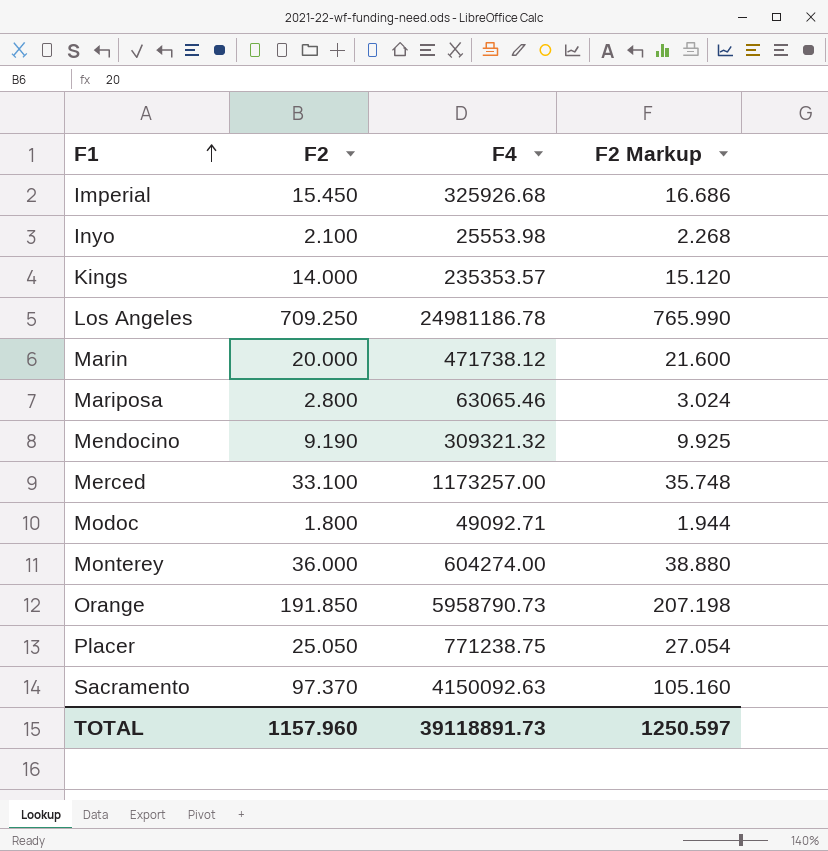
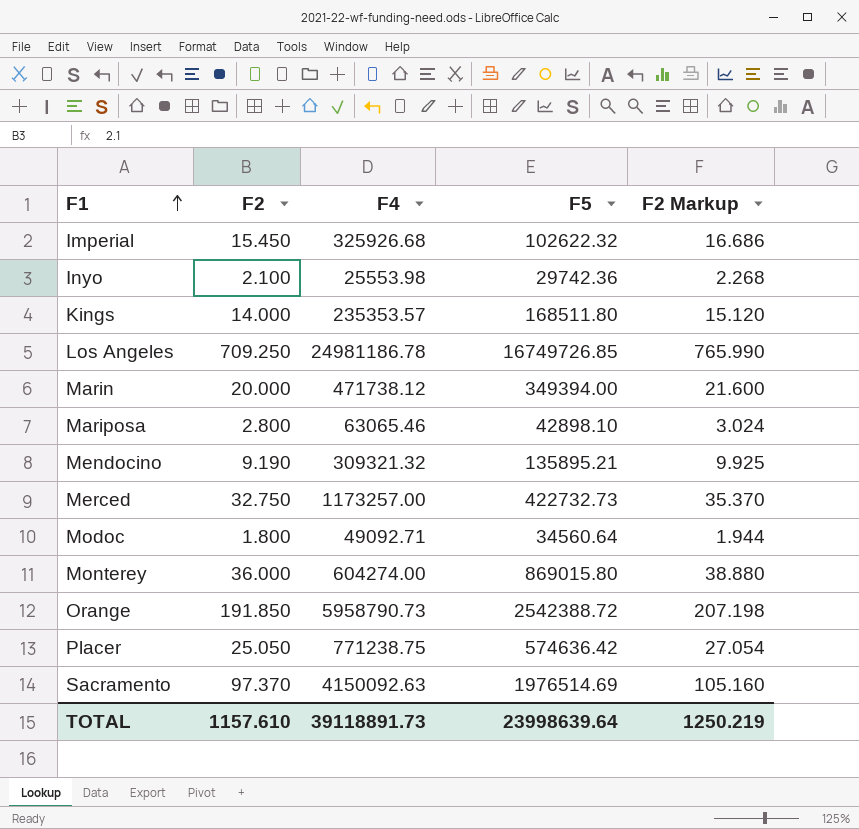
column F5 | position: none -> 4
Merced | F2: 33.100 -> 32.750
Merced | F2 Markup: 35.748 -> 35.370
TOTAL | F2: 1157.960 -> 1157.610
TOTAL | F2 Markup: 1250.597 -> 1250.219

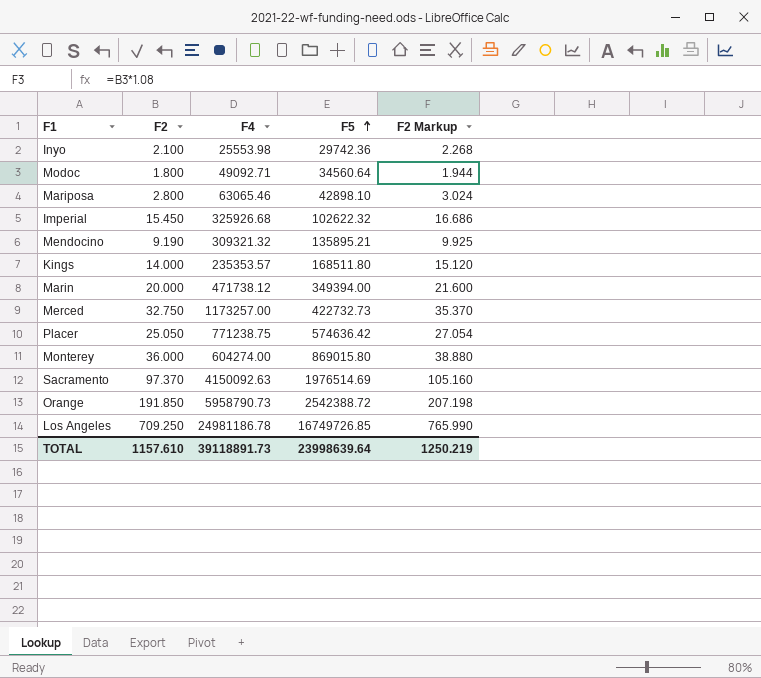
row order: F1 ascending -> F5 ascending

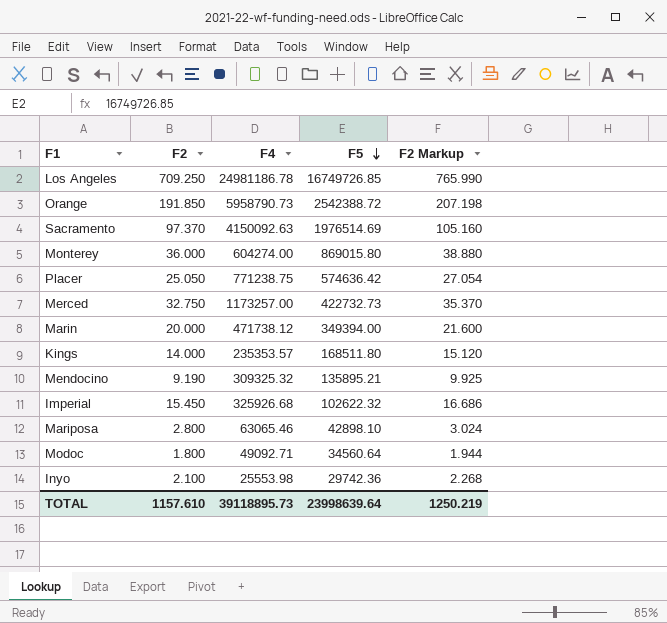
row order: F5 ascending -> F5 descending
Mendocino | F4: 309321.32 -> 309325.32
TOTAL | F4: 39118891.73 -> 39118895.73

